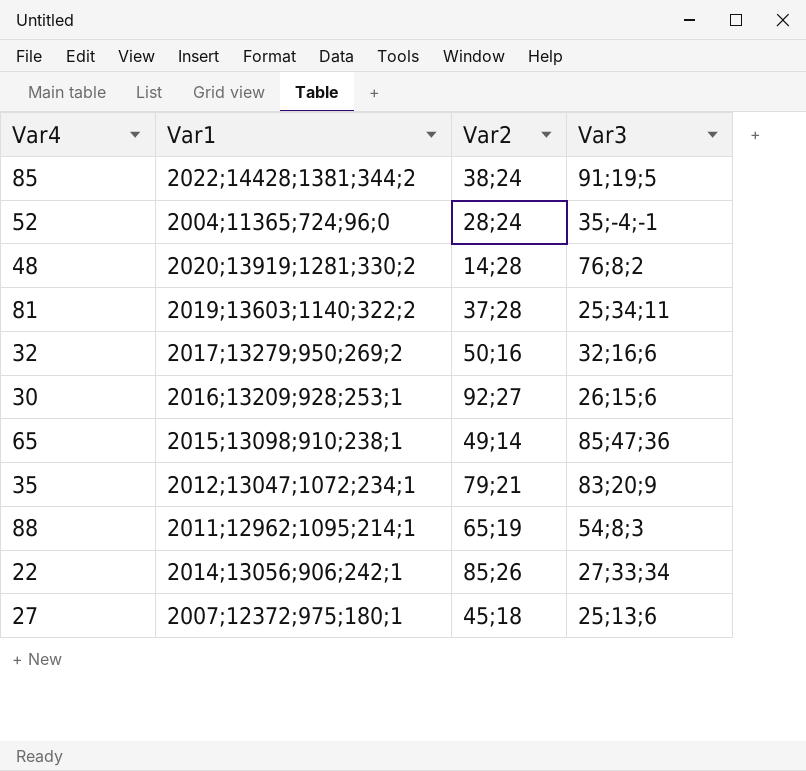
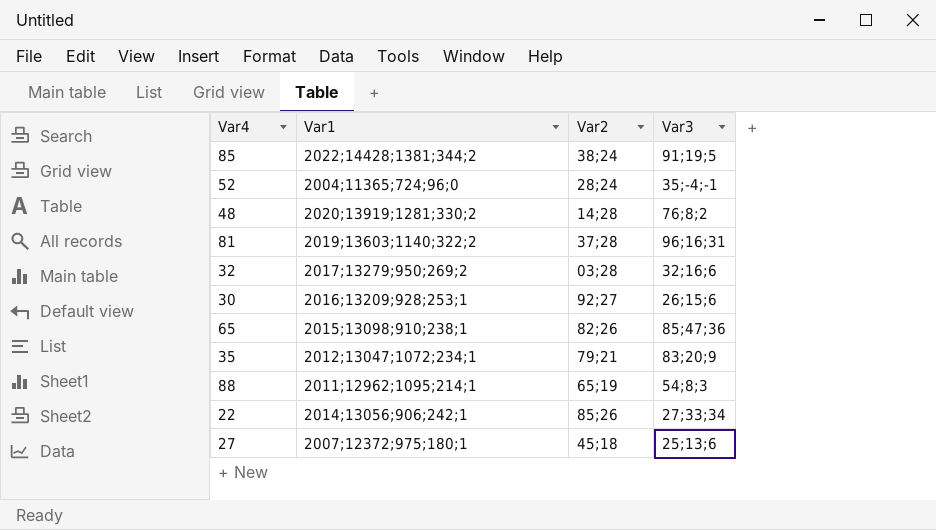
81 | Var3: 25;34;11 -> 96;16;31
32 | Var2: 50;16 -> 03;28
65 | Var2: 49;14 -> 82;26

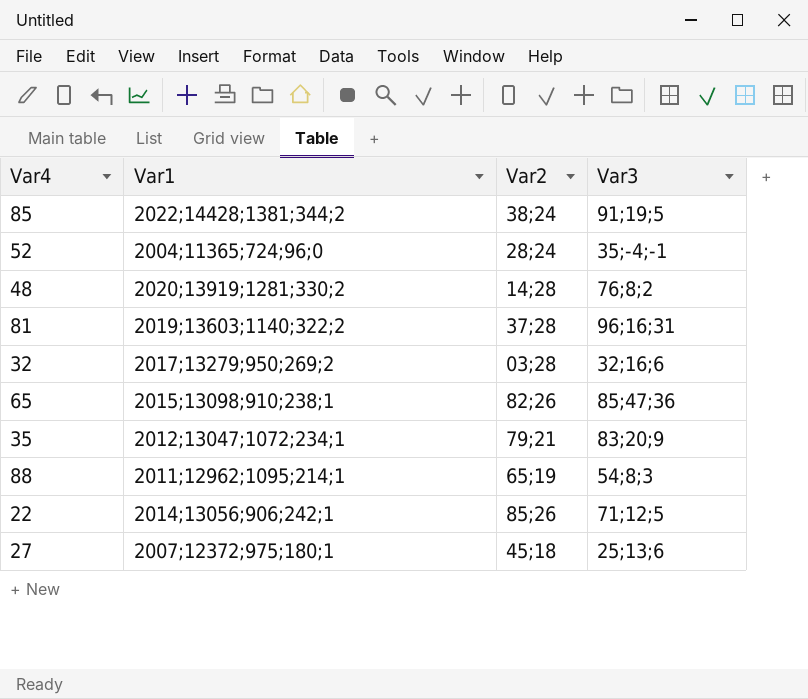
row 30: 2016;13209;928;253;1 | 92;27 | 26;15;6 -> none
22 | Var3: 27;33;34 -> 71;12;5

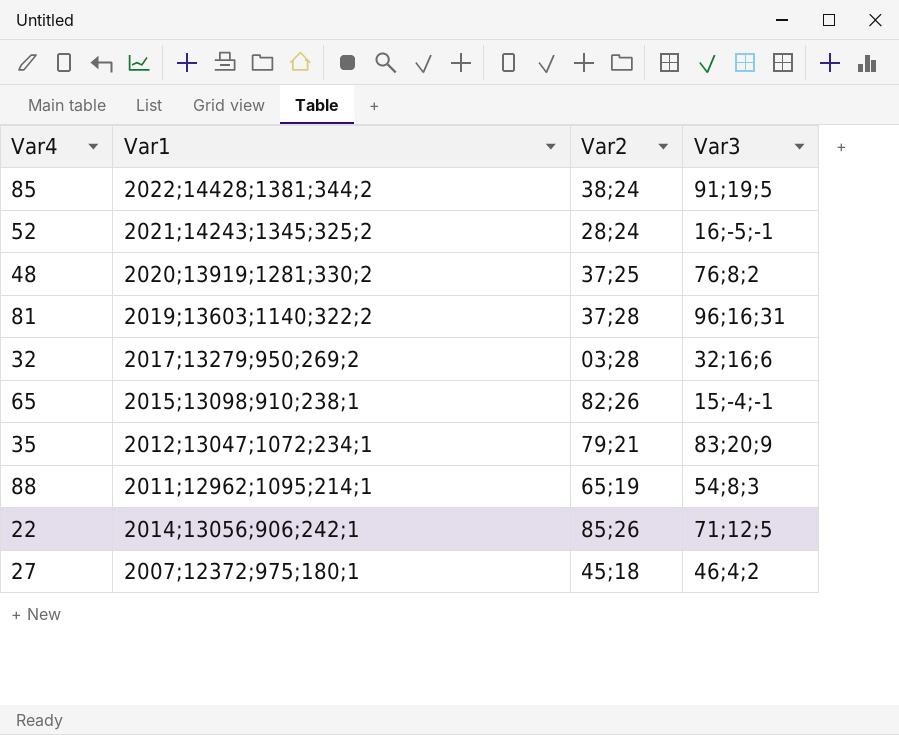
52 | Var1: 2004;11365;724;96;0 -> 2021;14243;1345;325;2
52 | Var3: 35;-4;-1 -> 16;-5;-1
48 | Var2: 14;28 -> 37;25
65 | Var3: 85;47;36 -> 15;-4;-1
27 | Var3: 25;13;6 -> 46;4;2

